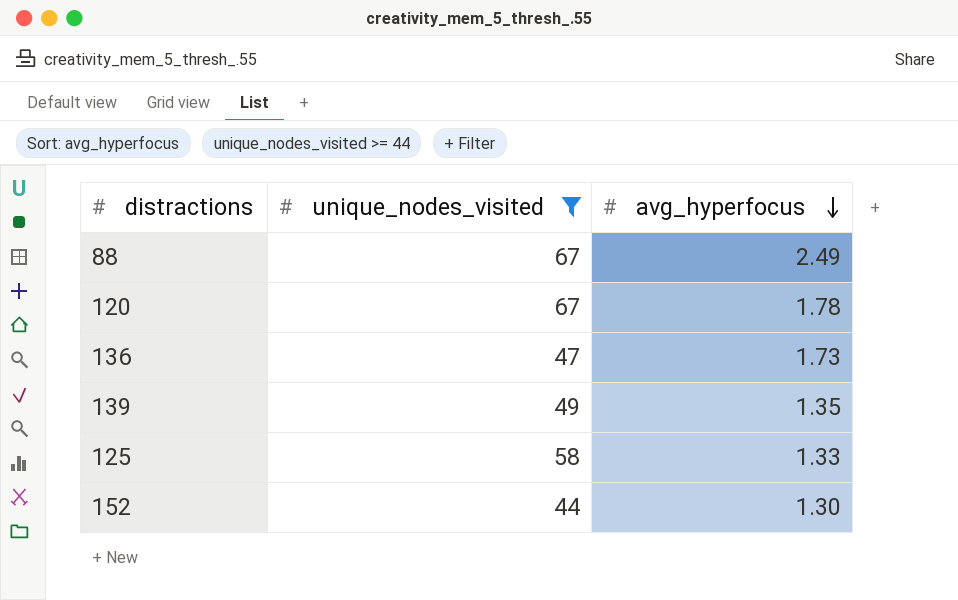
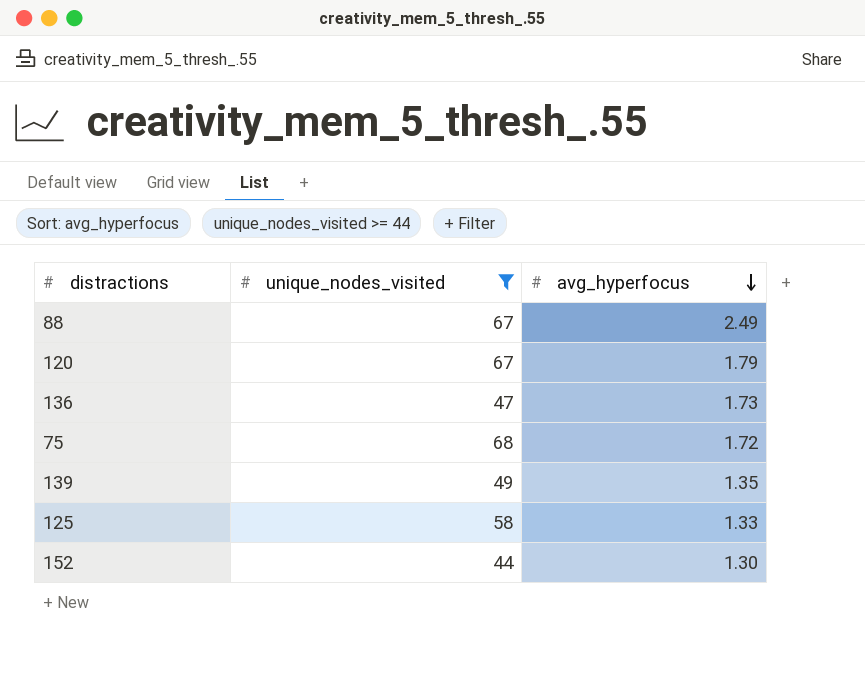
120 | avg_hyperfocus: 1.78 -> 1.79
row 75: none -> 68 | 1.72

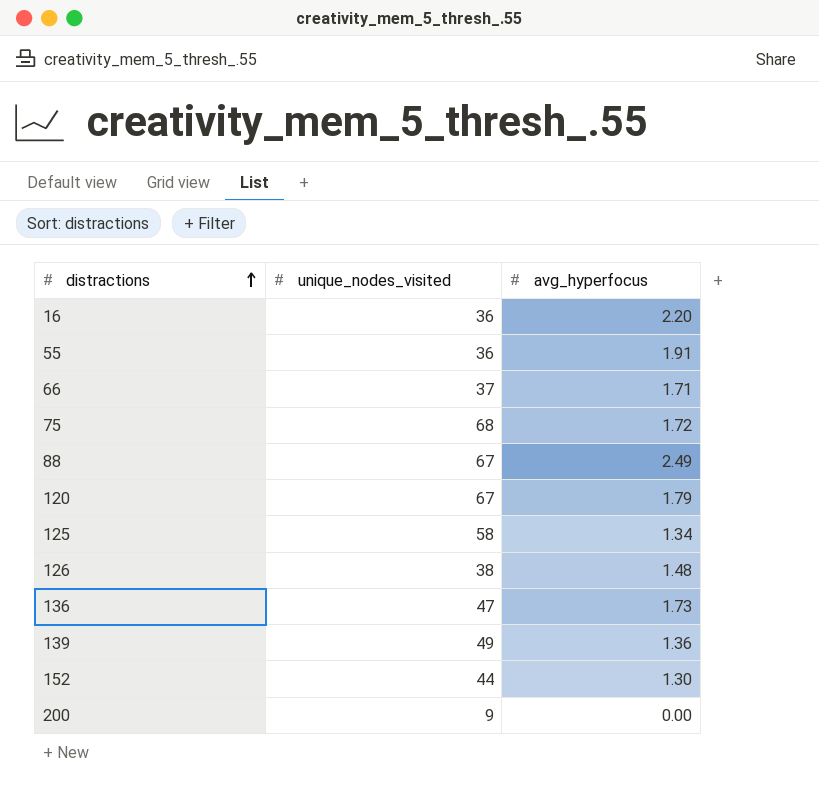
filter: unique_nodes_visited >= 44 -> none
row order: avg_hyperfocus descending -> distractions ascending
125 | avg_hyperfocus: 1.33 -> 1.34
139 | avg_hyperfocus: 1.35 -> 1.36

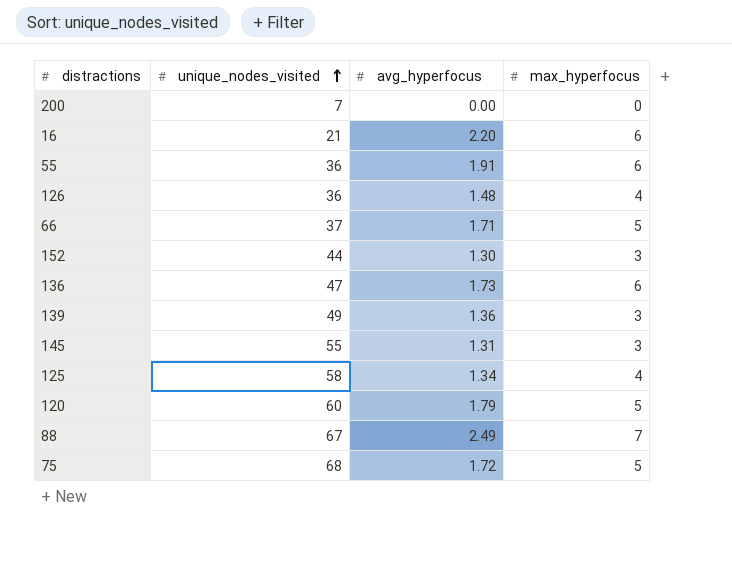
row order: distractions ascending -> unique_nodes_visited ascending
column max_hyperfocus | position: none -> 4
200 | unique_nodes_visited: 9 -> 7
16 | unique_nodes_visited: 36 -> 21
126 | unique_nodes_visited: 38 -> 36
row 145: none -> 55 | 1.31 | 3
120 | unique_nodes_visited: 67 -> 60

